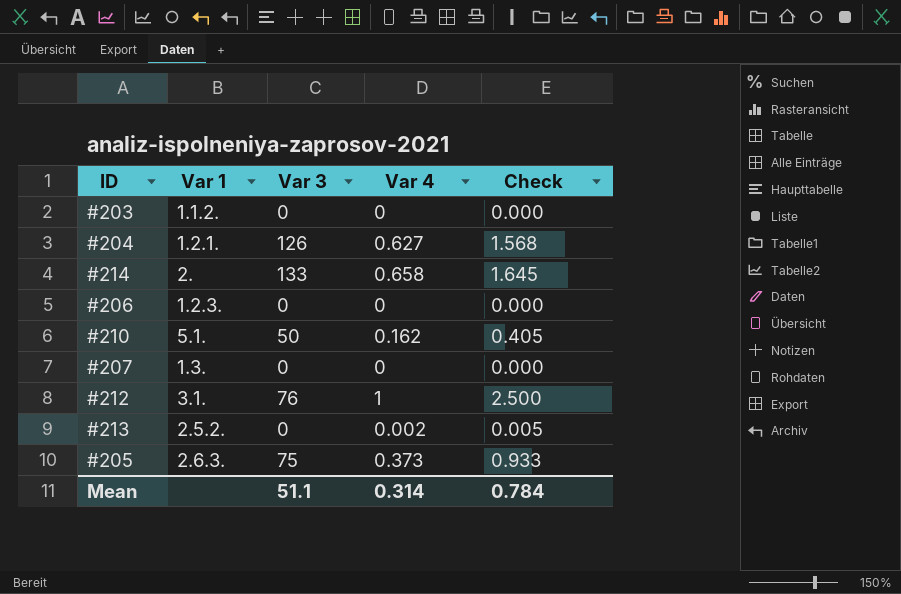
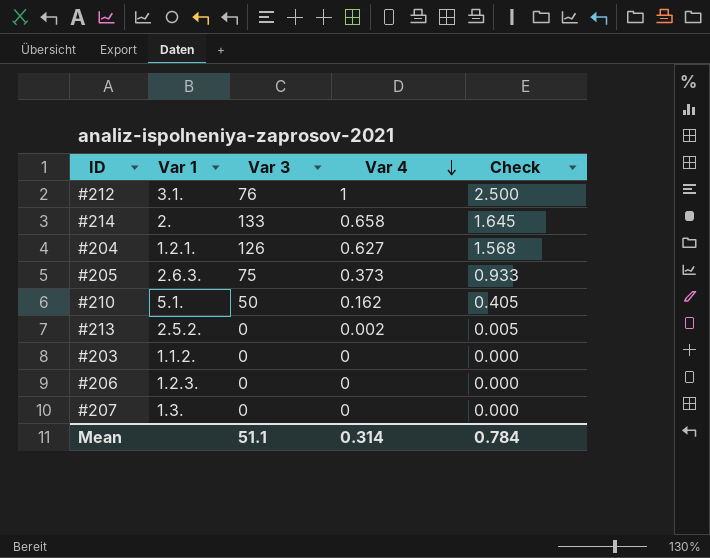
row order: none -> Var 4 descending

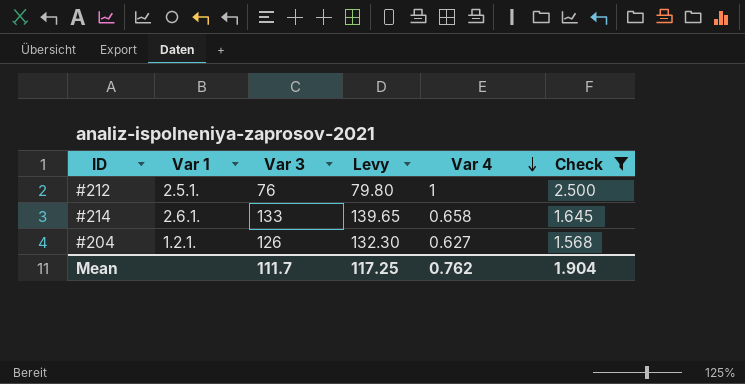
filter: none -> Check >= 1.568
column Levy | formula: none -> [Var 3] * 1.05
#212 | Var 1: 3.1. -> 2.5.1.
#214 | Var 1: 2. -> 2.6.1.
Mean | Var 3: 51.1 -> 111.7
Mean | Var 4: 0.314 -> 0.762
Mean | Check: 0.784 -> 1.904

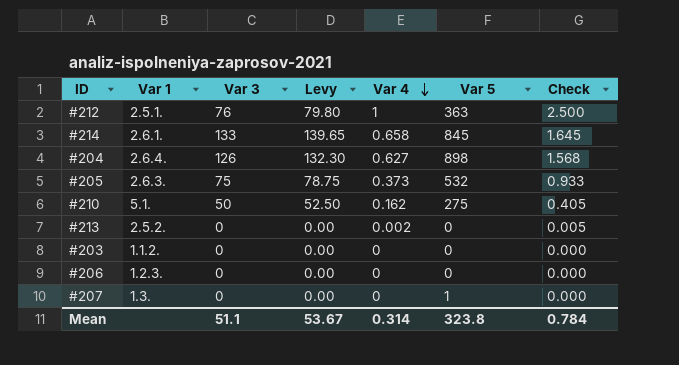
filter: Check >= 1.568 -> none
column Var 5 | position: none -> 6
#204 | Var 1: 1.2.1. -> 2.6.4.
Mean | Var 3: 111.7 -> 51.1
Mean | Levy: 117.25 -> 53.67
Mean | Var 4: 0.762 -> 0.314
Mean | Check: 1.904 -> 0.784

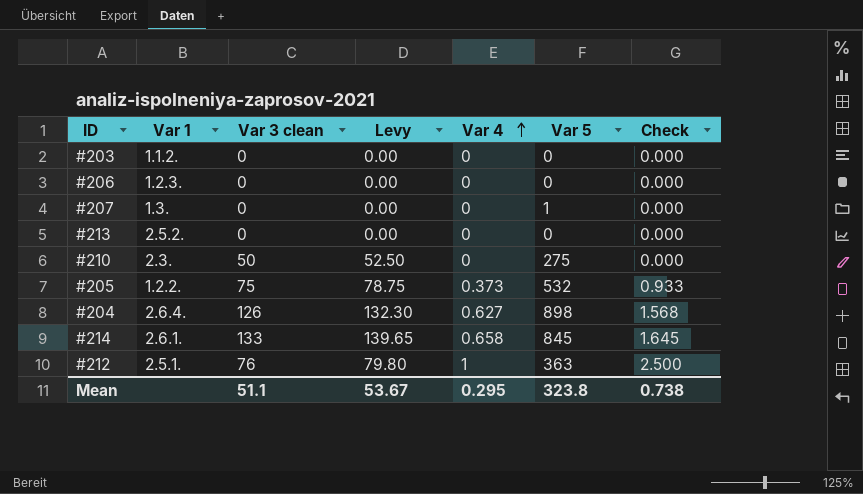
row order: Var 4 descending -> Var 4 ascending
column name: Var 3 -> Var 3 clean
#213 | Var 4: 0.002 -> 0
#213 | Check: 0.005 -> 0.000
#210 | Var 1: 5.1. -> 2.3.
#210 | Var 4: 0.162 -> 0
#210 | Check: 0.405 -> 0.000
#205 | Var 1: 2.6.3. -> 1.2.2.
Mean | Var 4: 0.314 -> 0.295
Mean | Check: 0.784 -> 0.738

